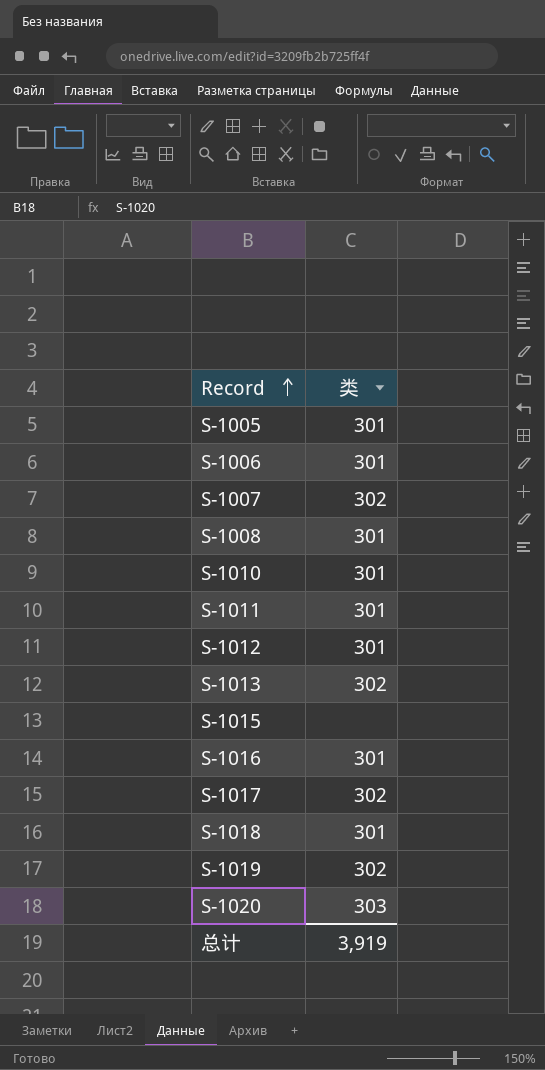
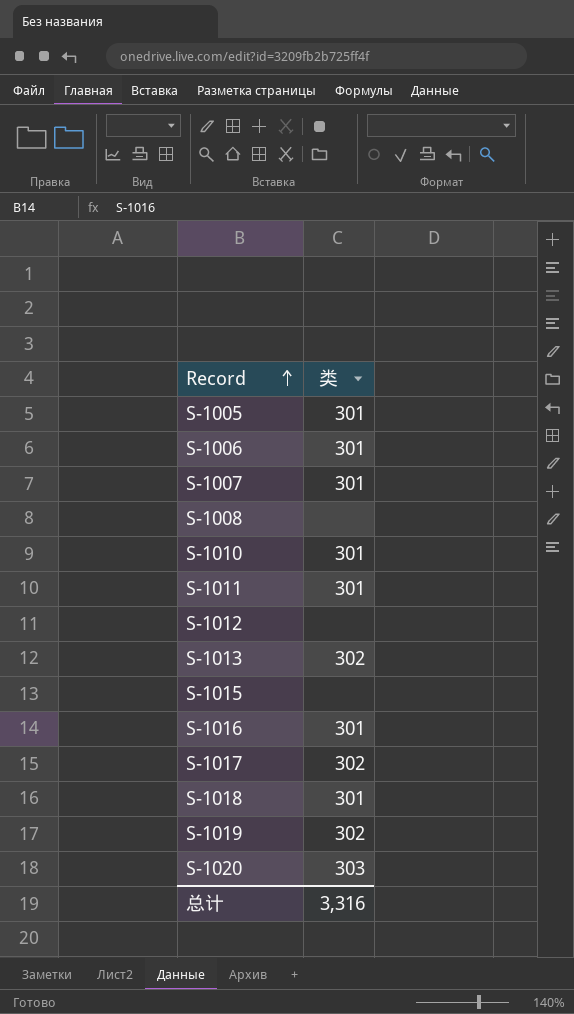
S-1007 | 类: 302 -> 301
S-1008 | 类: 301 -> none
S-1012 | 类: 301 -> none
总计 | 类: 3,919 -> 3,316

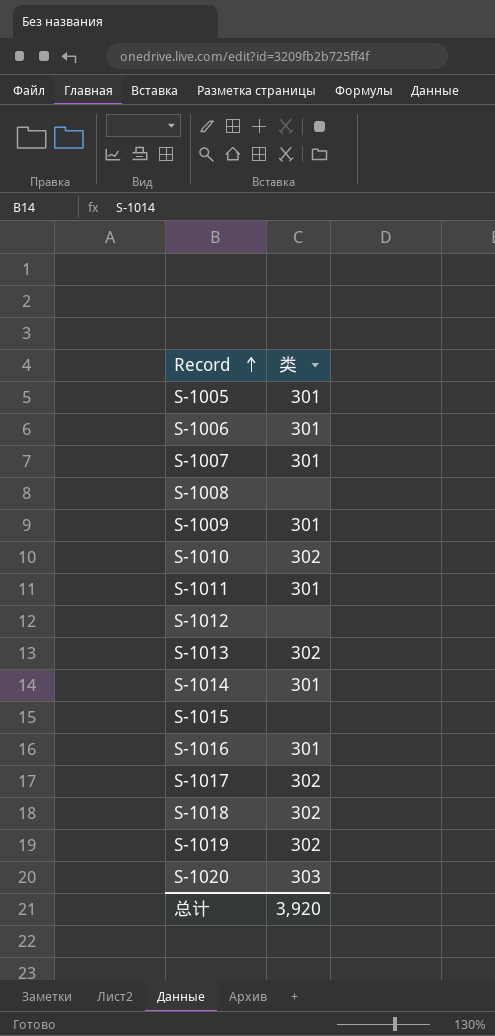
row S-1009: none -> 301
S-1010 | 类: 301 -> 302
row S-1014: none -> 301
S-1018 | 类: 301 -> 302
总计 | 类: 3,316 -> 3,920

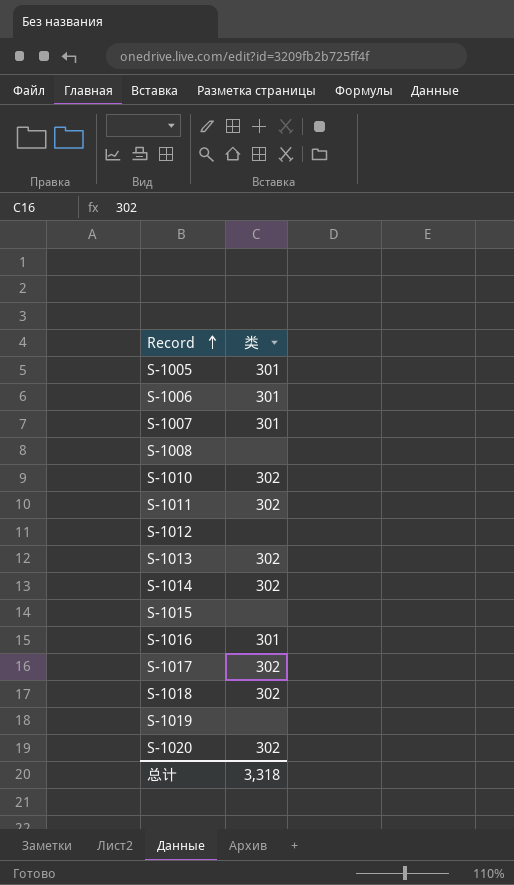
row S-1009: 301 -> none
S-1011 | 类: 301 -> 302
S-1014 | 类: 301 -> 302
S-1019 | 类: 302 -> none
S-1020 | 类: 303 -> 302
总计 | 类: 3,920 -> 3,318

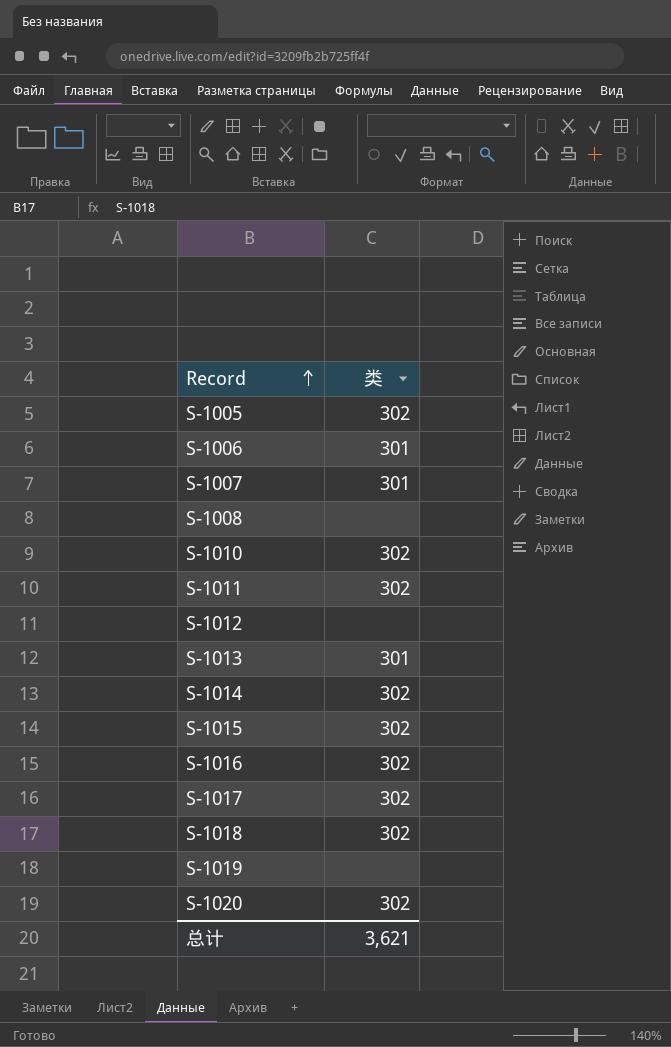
S-1005 | 类: 301 -> 302
S-1013 | 类: 302 -> 301
S-1015 | 类: none -> 302
S-1016 | 类: 301 -> 302
总计 | 类: 3,318 -> 3,621

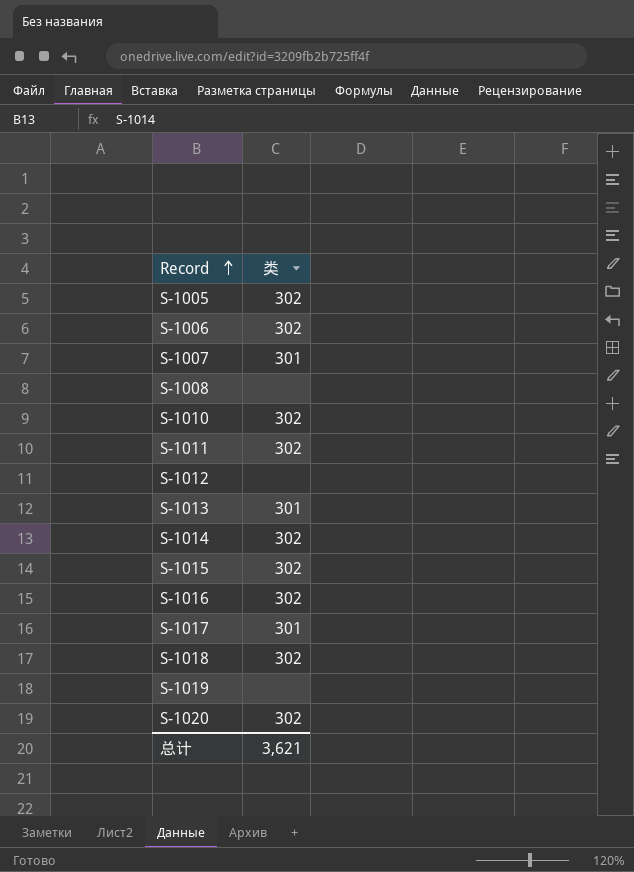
S-1006 | 类: 301 -> 302
S-1017 | 类: 302 -> 301

